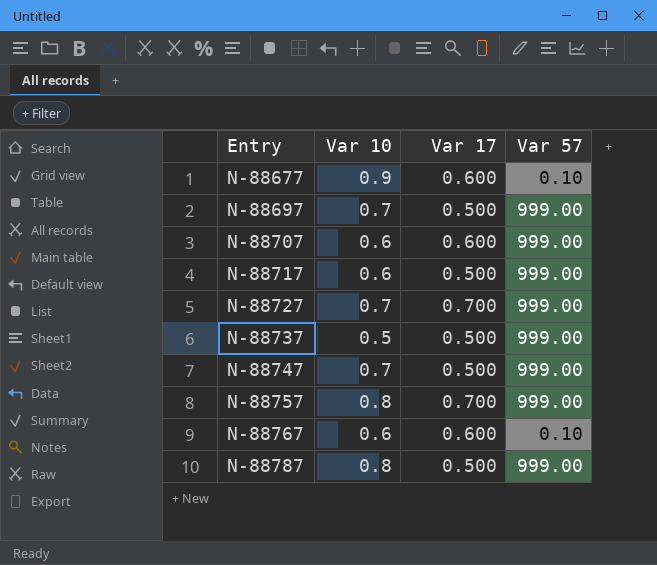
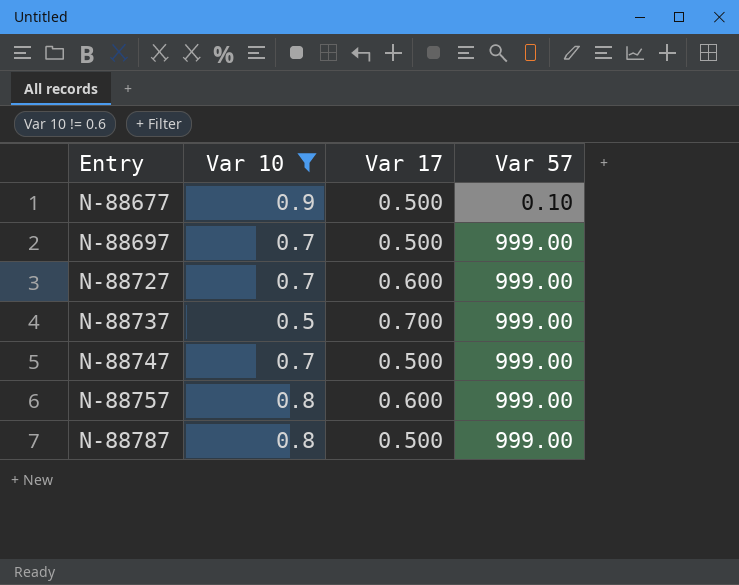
filter: none -> Var 10 != 0.6
N-88677 | Var 17: 0.600 -> 0.500
N-88727 | Var 17: 0.700 -> 0.600
N-88737 | Var 17: 0.500 -> 0.700
N-88757 | Var 17: 0.700 -> 0.600

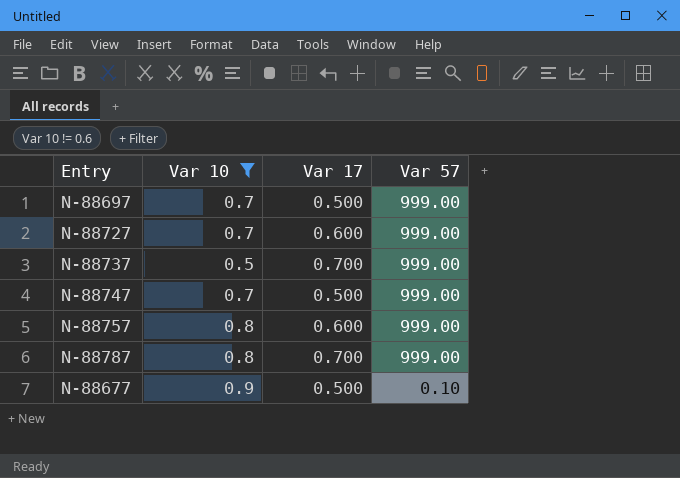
row order: Entry ascending -> Var 57 descending
N-88787 | Var 17: 0.500 -> 0.700

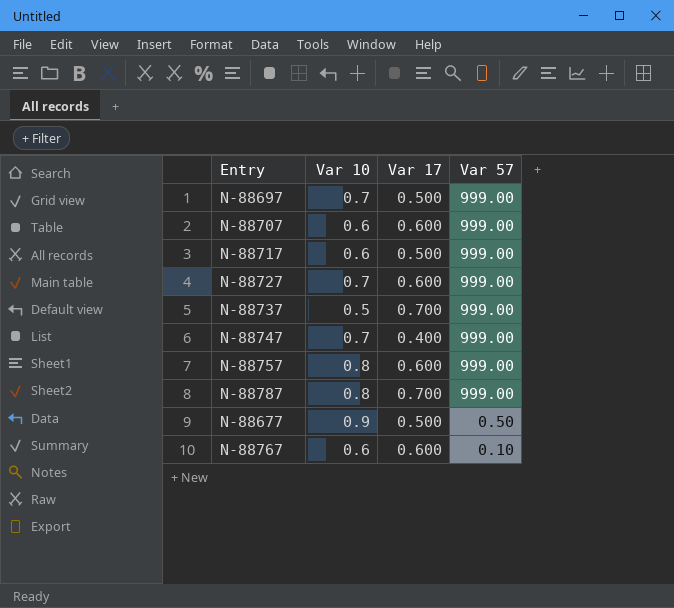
filter: Var 10 != 0.6 -> none
N-88747 | Var 17: 0.500 -> 0.400
N-88677 | Var 57: 0.10 -> 0.50

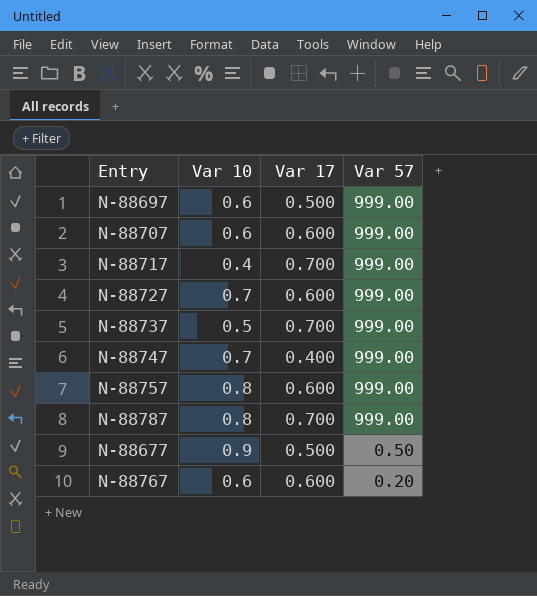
N-88697 | Var 10: 0.7 -> 0.6
N-88717 | Var 10: 0.6 -> 0.4
N-88717 | Var 17: 0.500 -> 0.700
N-88767 | Var 57: 0.10 -> 0.20

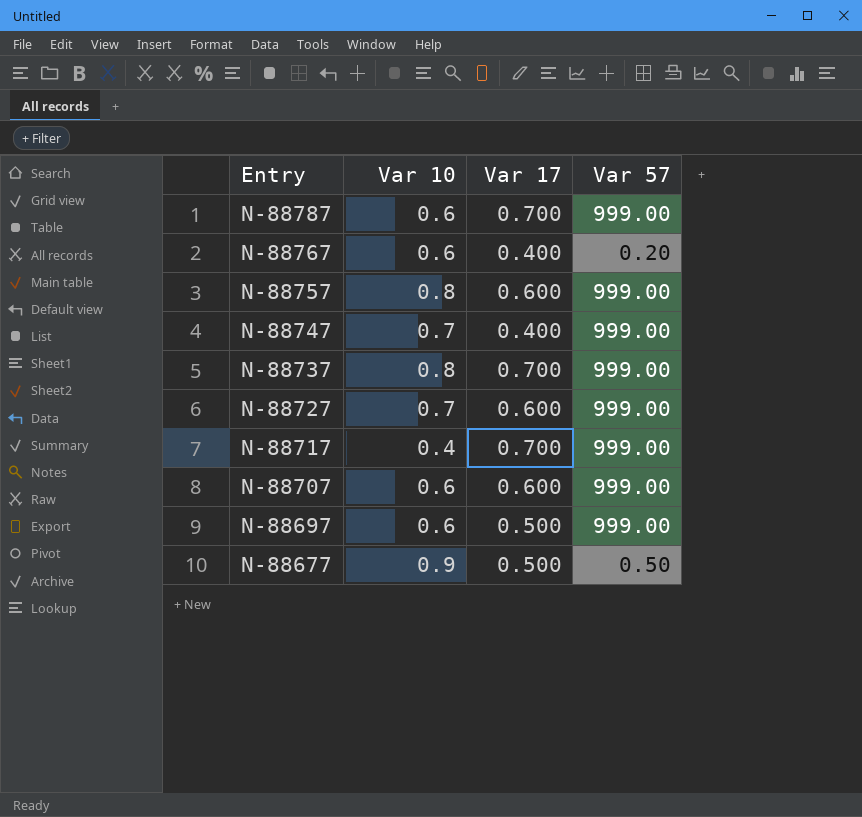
row order: Var 57 descending -> Entry descending
N-88787 | Var 10: 0.8 -> 0.6
N-88767 | Var 17: 0.600 -> 0.400
N-88737 | Var 10: 0.5 -> 0.8

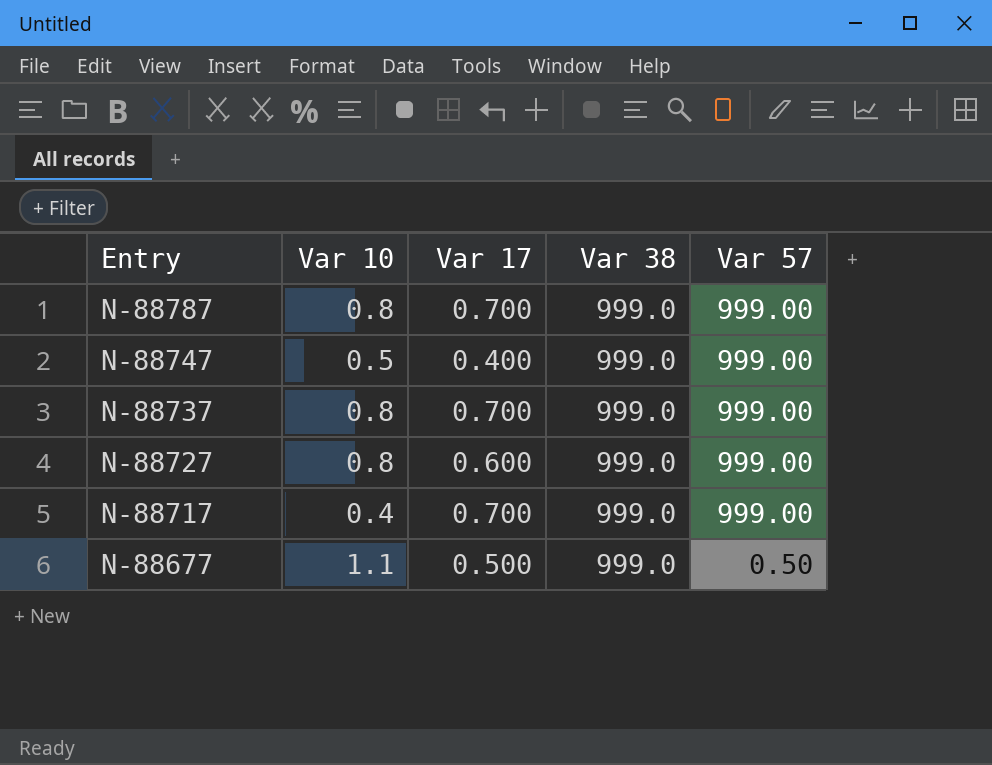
column Var 38 | position: none -> 4
row N-88767: 0.6 | 0.400 | 0.20 -> none
row N-88757: 0.8 | 0.600 | 999.00 -> none
row N-88707: 0.6 | 0.600 | 999.00 -> none
row N-88697: 0.6 | 0.500 | 999.00 -> none
N-88787 | Var 10: 0.6 -> 0.8
N-88747 | Var 10: 0.7 -> 0.5
N-88727 | Var 10: 0.7 -> 0.8
N-88677 | Var 10: 0.9 -> 1.1

